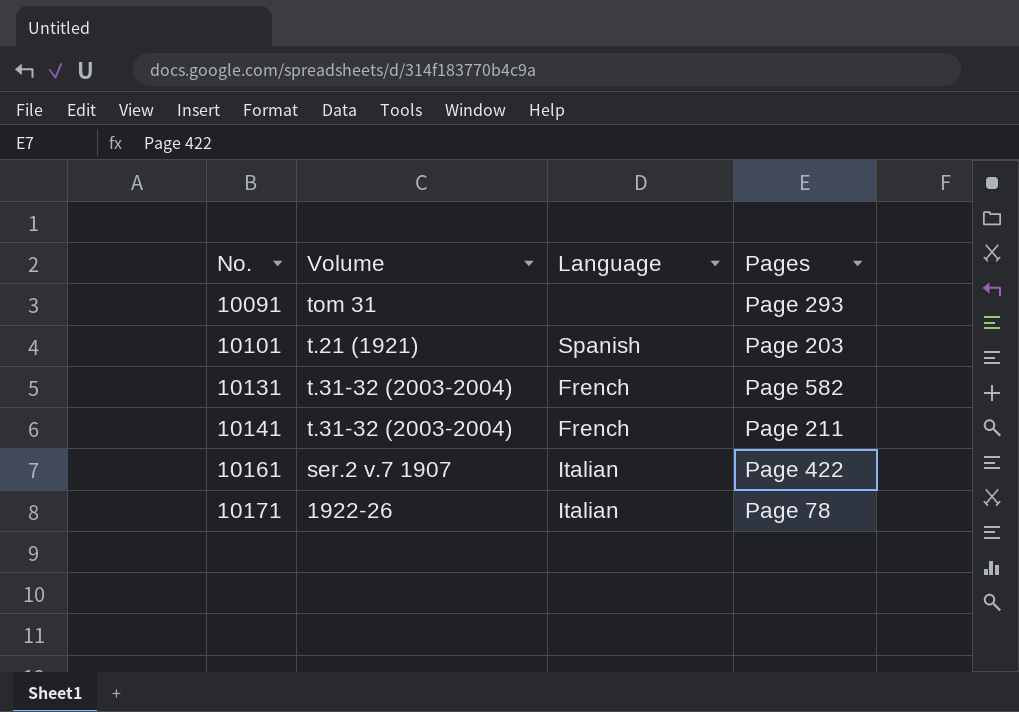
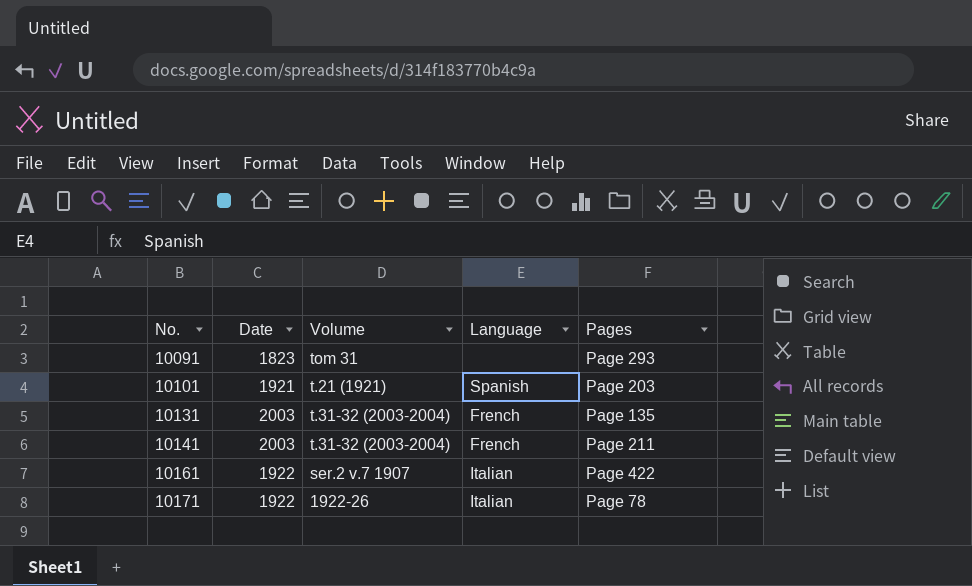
column Date | position: none -> 2
10131 | Pages: Page 582 -> Page 135

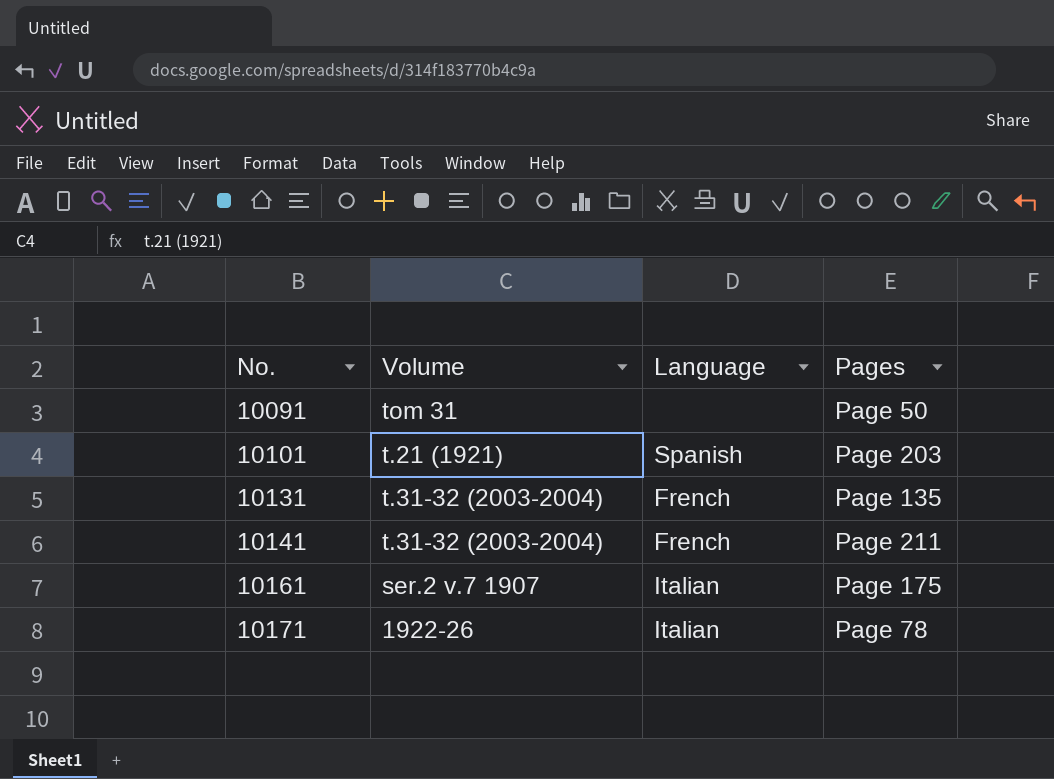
column Date | position: 2 -> none
10091 | Pages: Page 293 -> Page 50
10161 | Pages: Page 422 -> Page 175

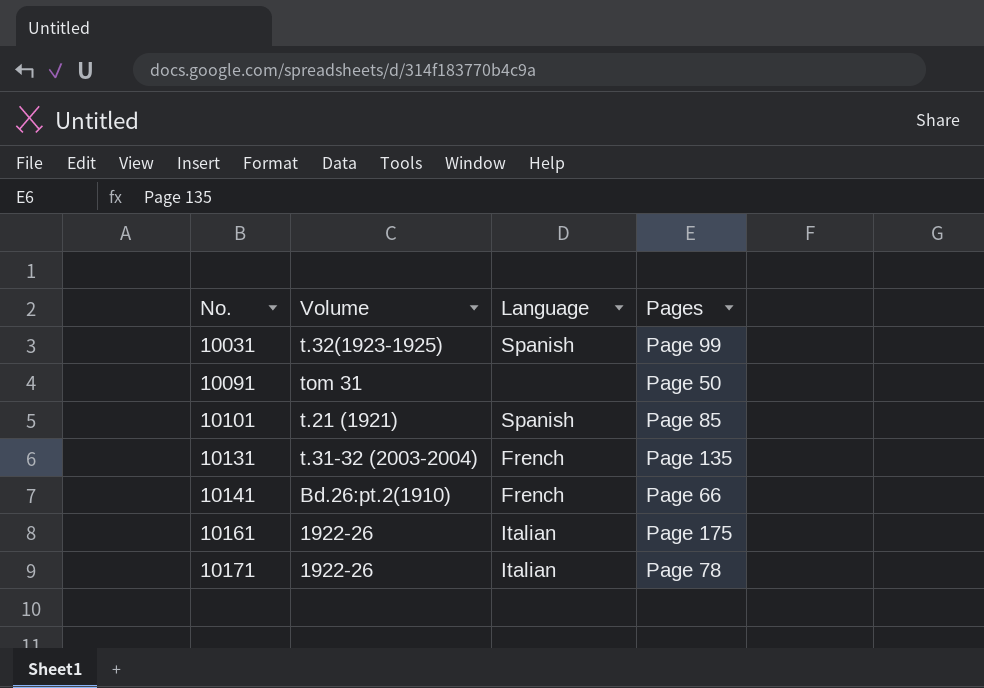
row 10031: none -> t.32(1923-1925) | Spanish | Page 99
10101 | Pages: Page 203 -> Page 85
10141 | Volume: t.31-32 (2003-2004) -> Bd.26:pt.2(1910)
10141 | Pages: Page 211 -> Page 66
10161 | Volume: ser.2 v.7 1907 -> 1922-26

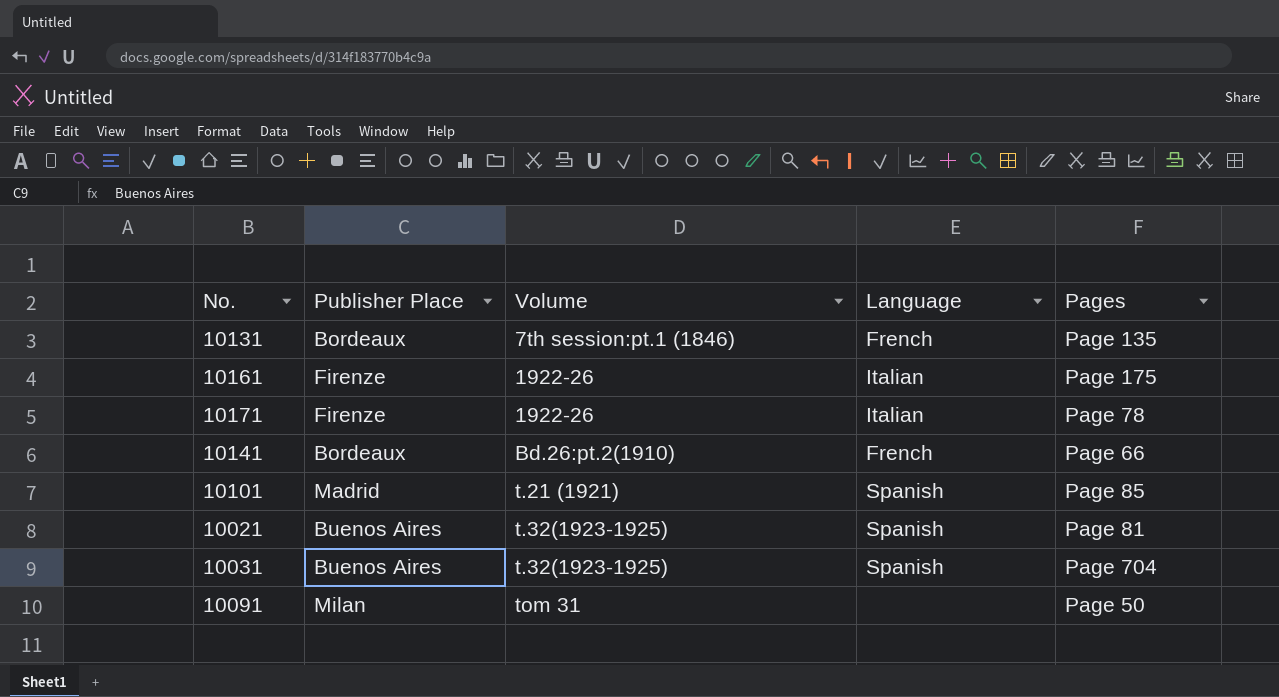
row order: No. ascending -> Volume ascending
column Publisher Place | position: none -> 2
10131 | Volume: t.31-32 (2003-2004) -> 7th session:pt.1 (1846)
row 10021: none -> Buenos Aires | t.32(1923-1925) | Spanish | Page 81
10031 | Pages: Page 99 -> Page 704

